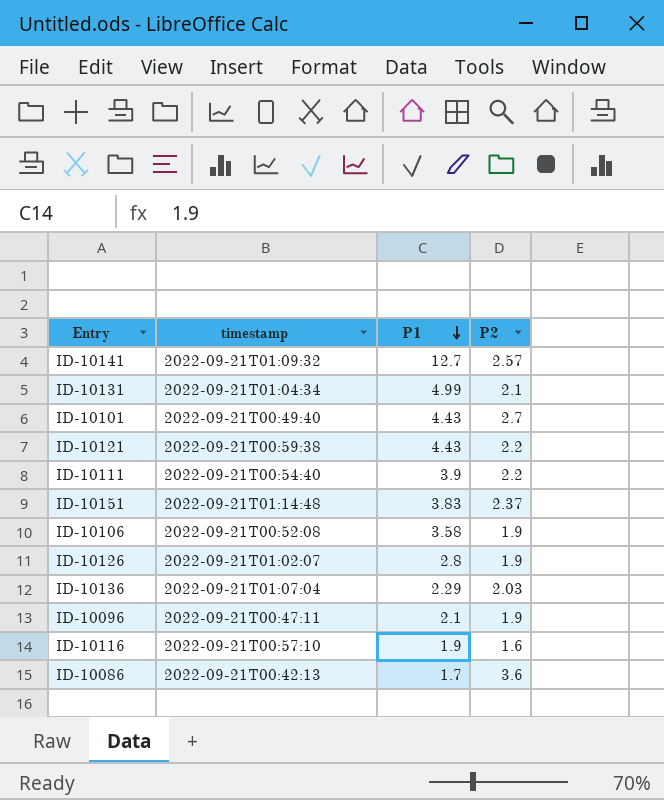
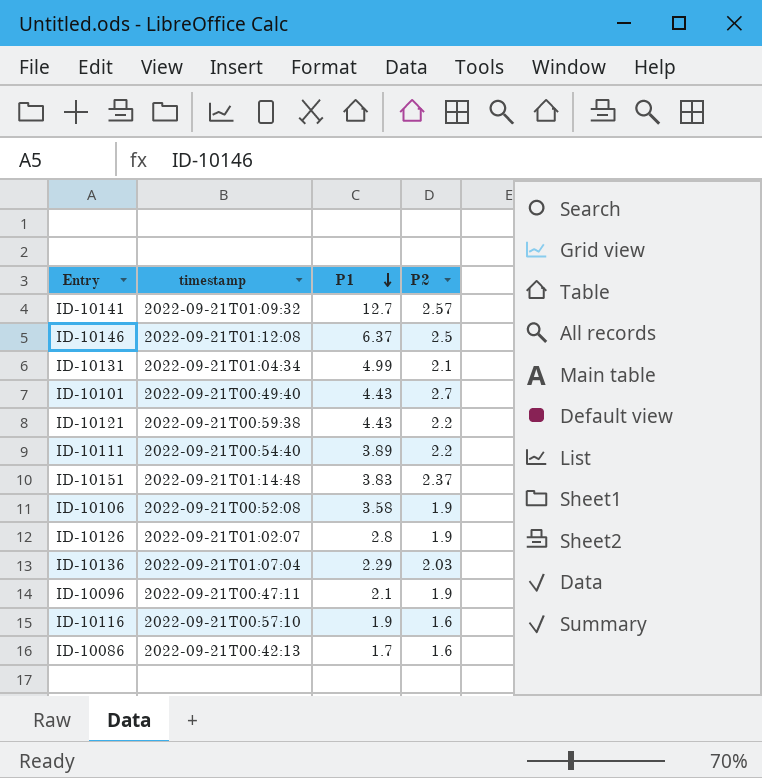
row ID-10146: none -> 2022-09-21T01:12:08 | 6.37 | 2.5
ID-10111 | P1: 3.9 -> 3.89
ID-10086 | P2: 3.6 -> 1.6

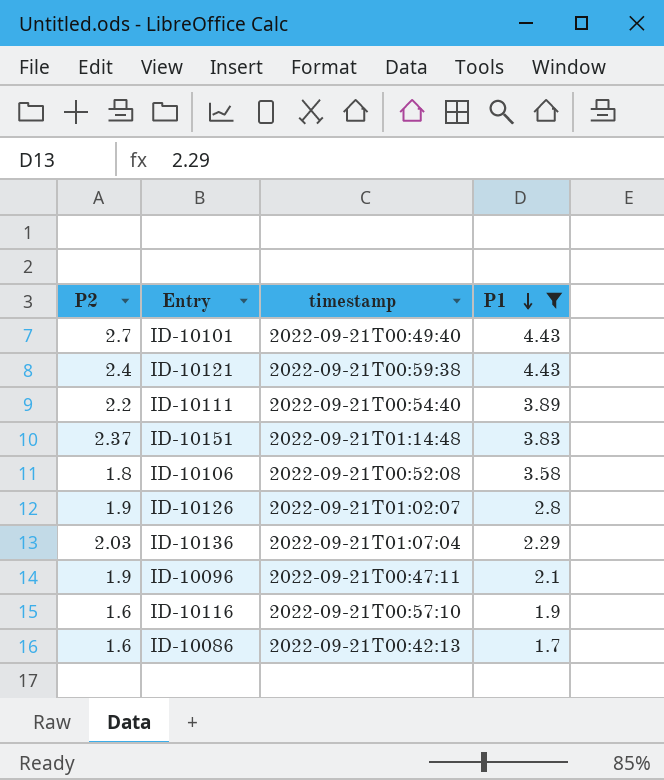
filter: none -> P1 <= 4.43
column P2 | position: 4 -> 1
ID-10121 | P2: 2.2 -> 2.4
ID-10106 | P2: 1.9 -> 1.8

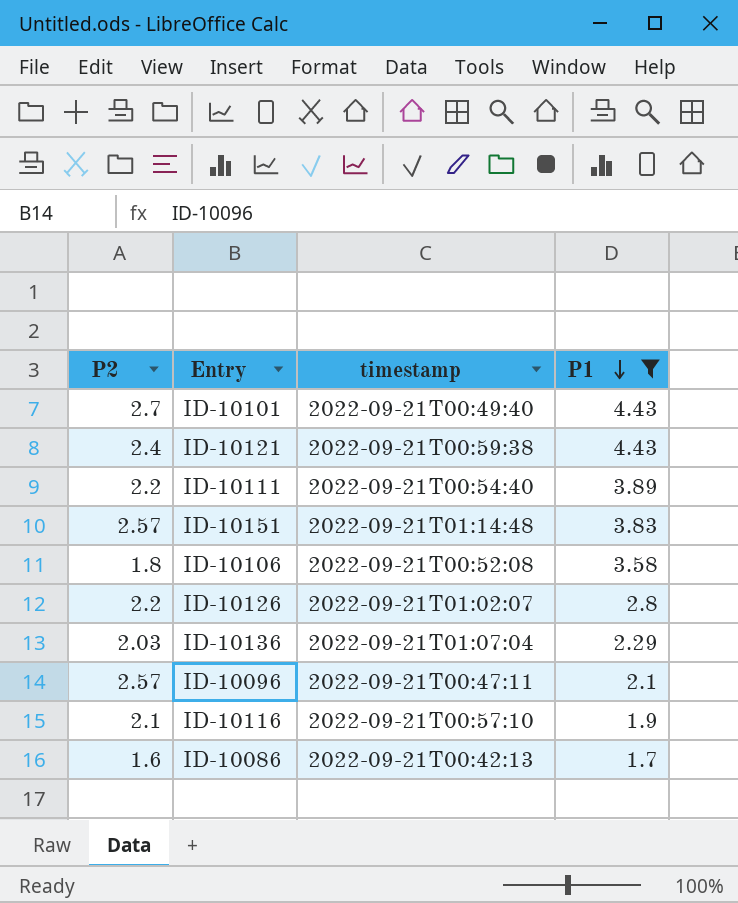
ID-10151 | P2: 2.37 -> 2.57
ID-10126 | P2: 1.9 -> 2.2
ID-10096 | P2: 1.9 -> 2.57
ID-10116 | P2: 1.6 -> 2.1

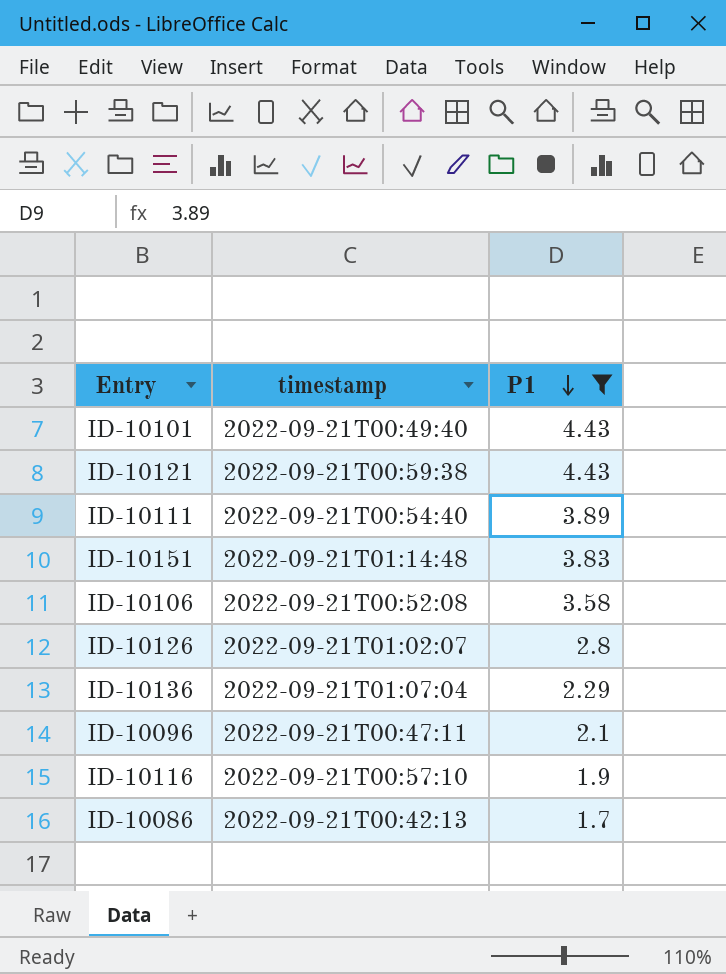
column P2 | position: 1 -> none

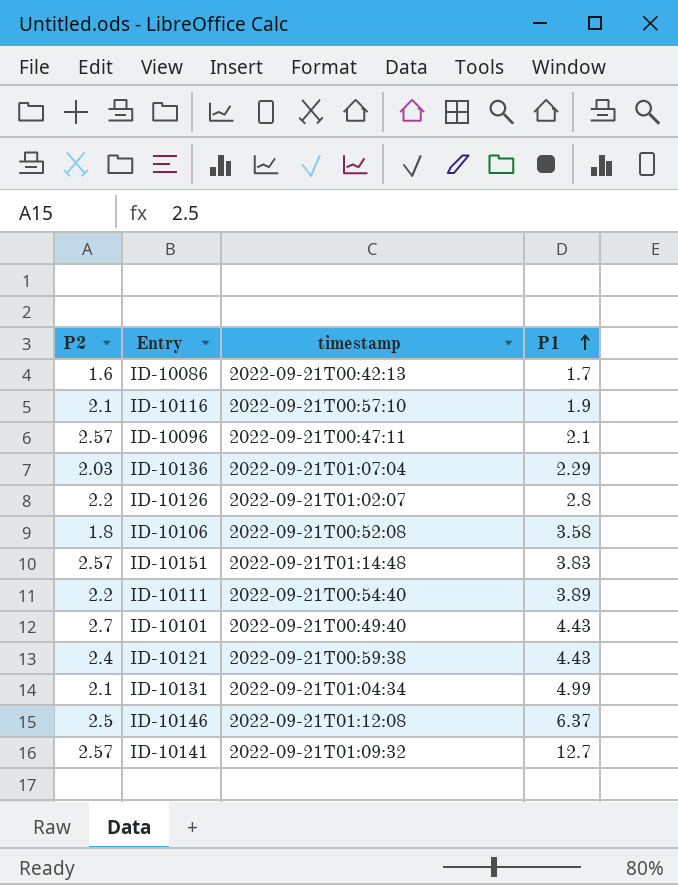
filter: P1 <= 4.43 -> none
row order: P1 descending -> P1 ascending
column P2 | position: none -> 1

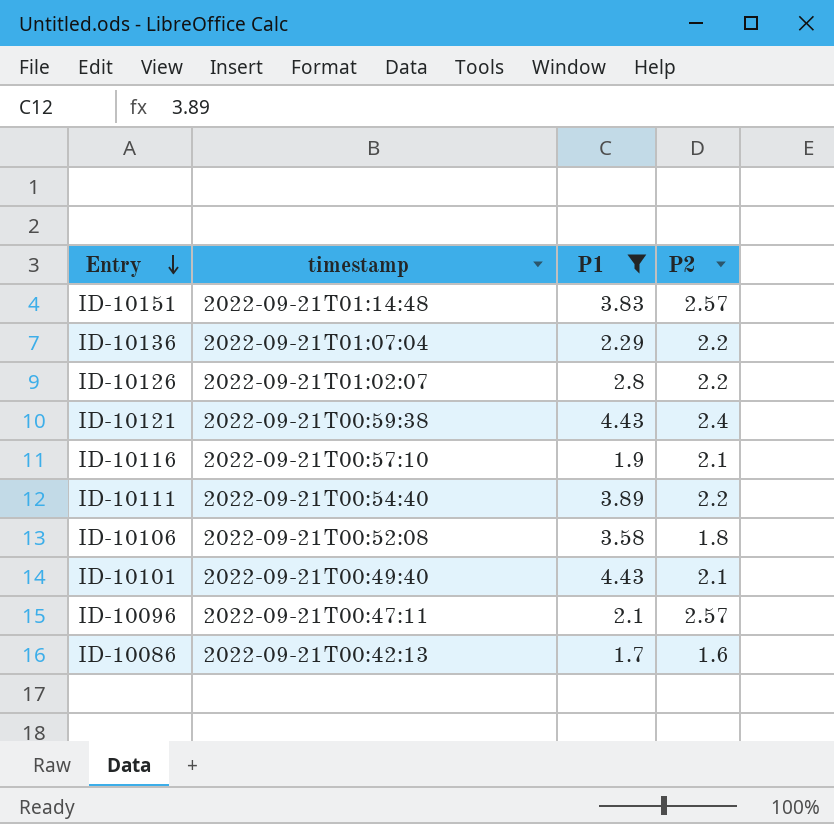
filter: none -> P1 <= 4.43
row order: P1 ascending -> Entry descending
column P2 | position: 1 -> 4
ID-10136 | P2: 2.03 -> 2.2
ID-10101 | P2: 2.7 -> 2.1

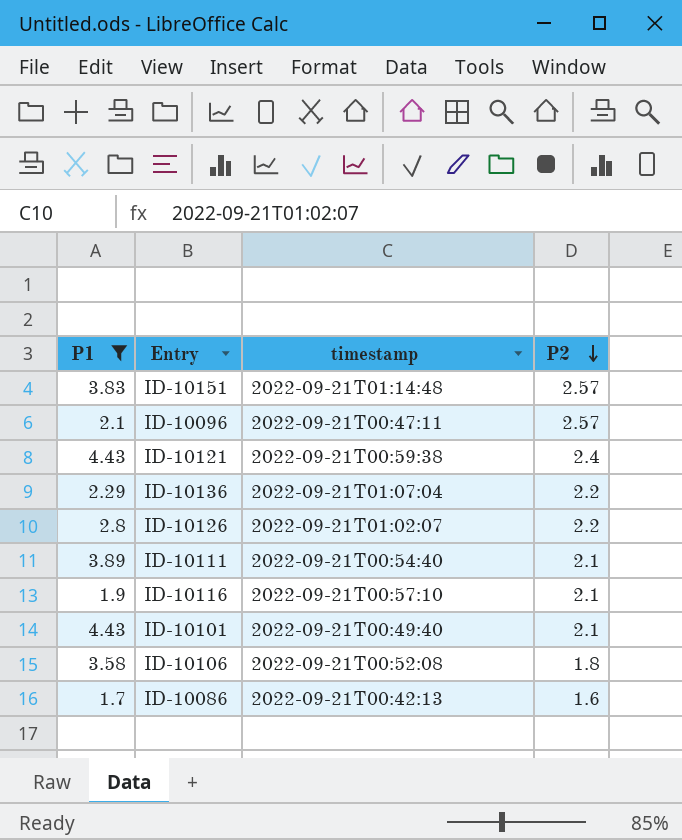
row order: Entry descending -> P2 descending
column P1 | position: 3 -> 1
ID-10111 | P2: 2.2 -> 2.1

